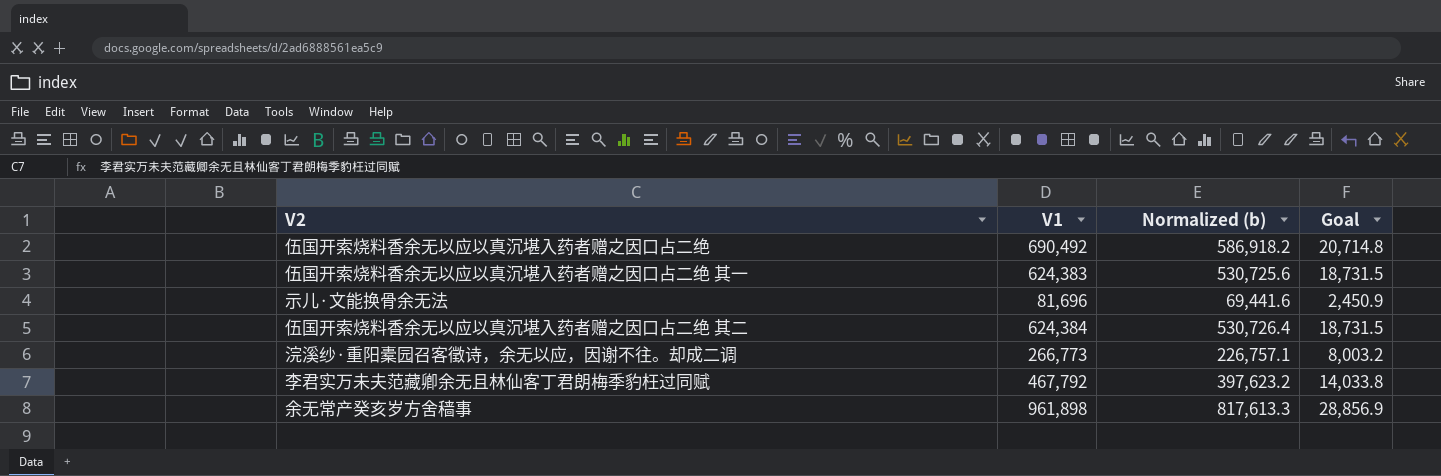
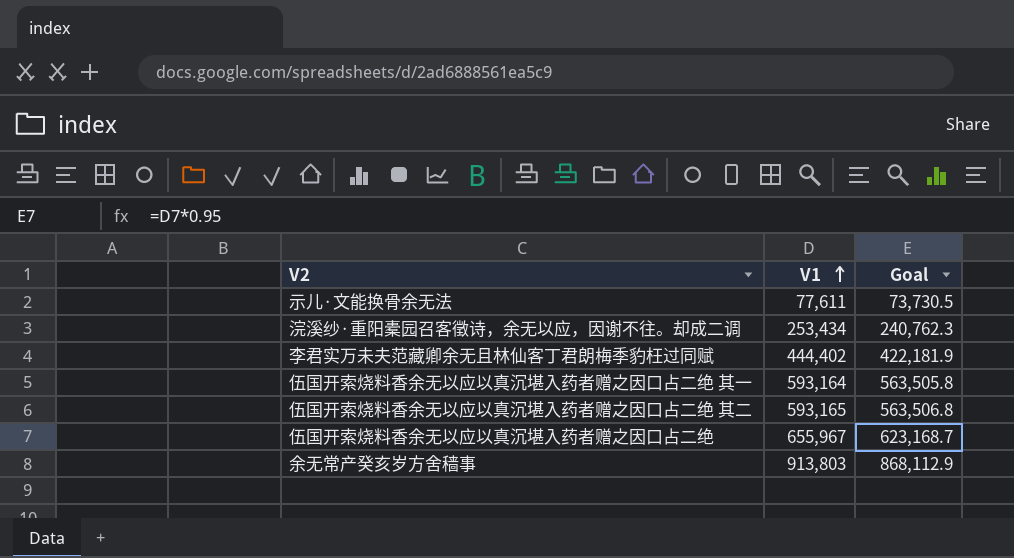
row order: none -> V1 ascending
column Normalized (b) | formula: [V1] * 0.85 -> none
column Goal | formula: [V1] * 0.03 -> [V1] * 0.95
示儿·文能换骨余无法 | V1: 81,696 -> 77,611
浣溪纱·重阳橐园召客徵诗，余无以应，因谢不往。却成二调 | V1: 266,773 -> 253,434
李君实万未夫范藏卿余无且林仙客丁君朗梅季豹枉过同赋 | V1: 467,792 -> 444,402
伍国开索烧料香余无以应以真沉堪入药者赠之因口占二绝 其一 | V1: 624,383 -> 593,164
伍国开索烧料香余无以应以真沉堪入药者赠之因口占二绝 其二 | V1: 624,384 -> 593,165
伍国开索烧料香余无以应以真沉堪入药者赠之因口占二绝 | V1: 690,492 -> 655,967
余无常产癸亥岁方舍穑事 | V1: 961,898 -> 913,803

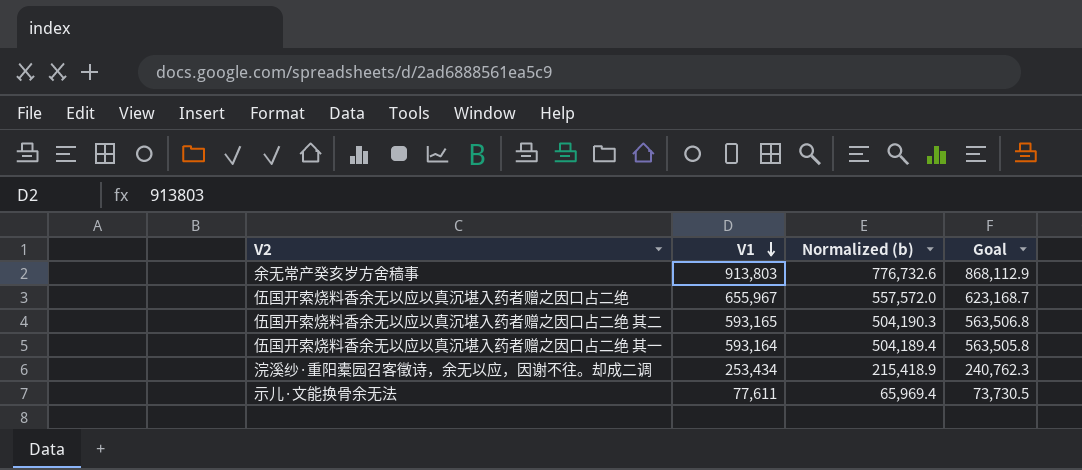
row order: V1 ascending -> V1 descending
column Normalized (b) | formula: none -> [V1] * 0.85
row 李君实万未夫范藏卿余无且林仙客丁君朗梅季豹枉过同赋: 444,402 | 422,181.9 -> none

